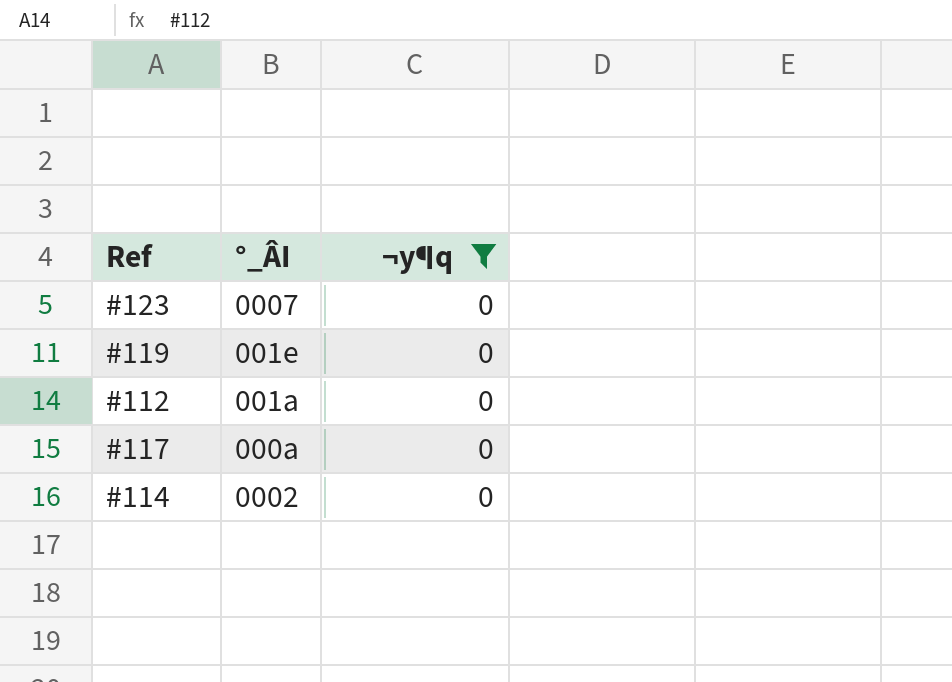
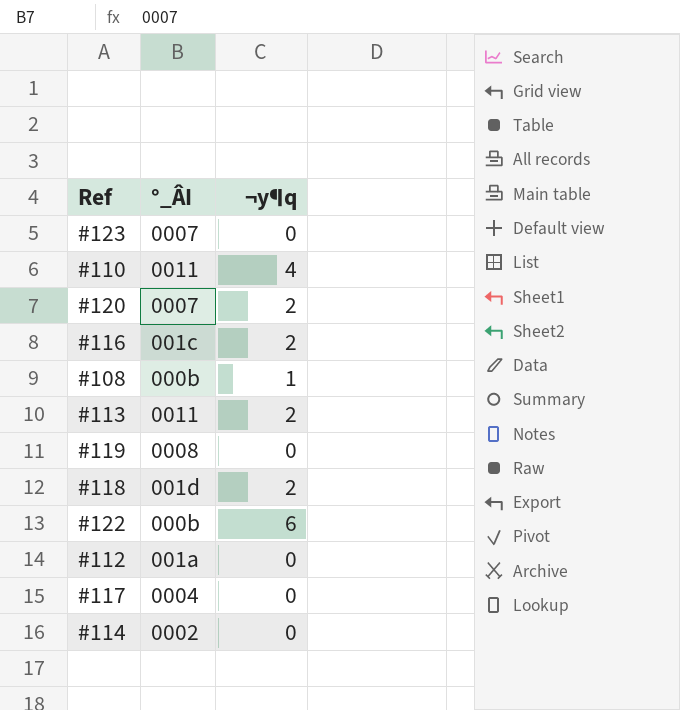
filter: ¬y¶q = 0 -> none
#119 | °_ÂI: 001e -> 0008
#117 | °_ÂI: 000a -> 0004

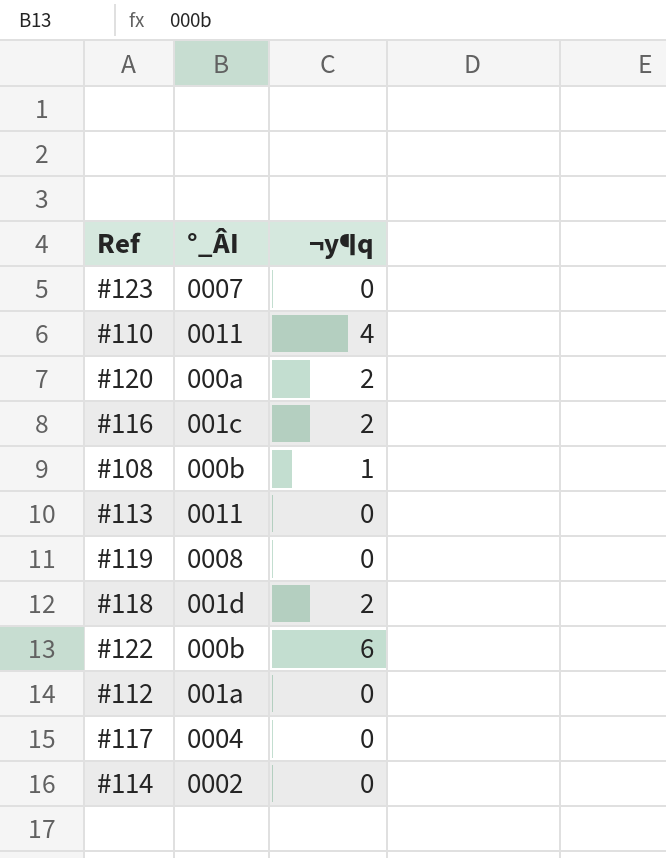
#120 | °_ÂI: 0007 -> 000a
#113 | ¬y¶q: 2 -> 0

